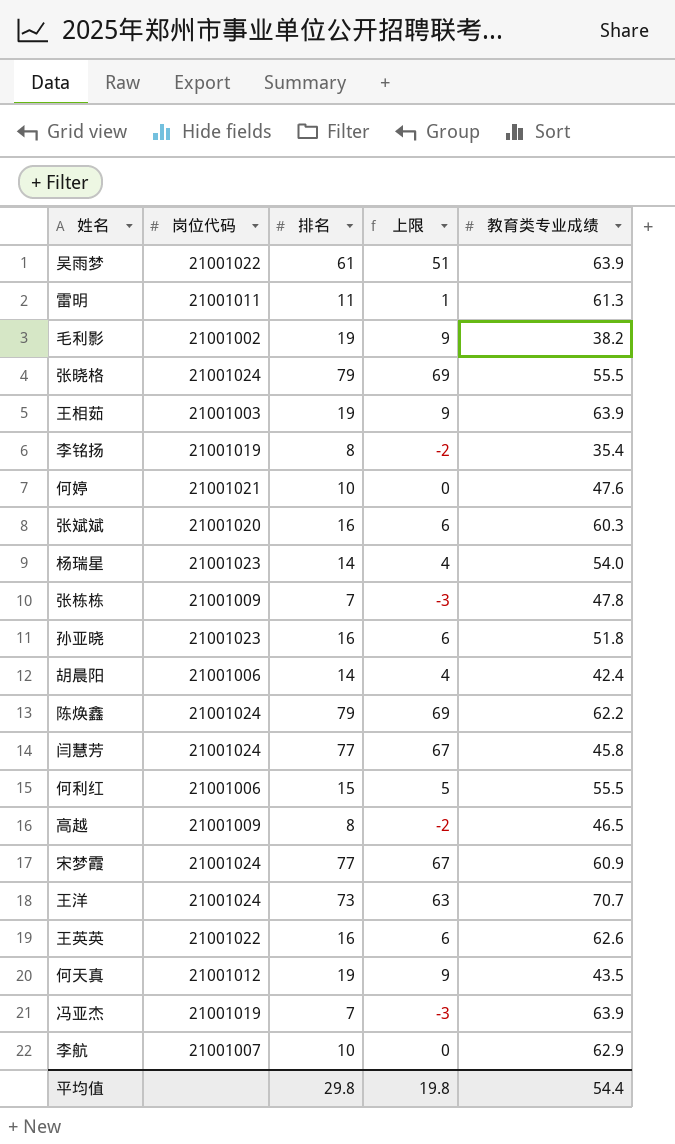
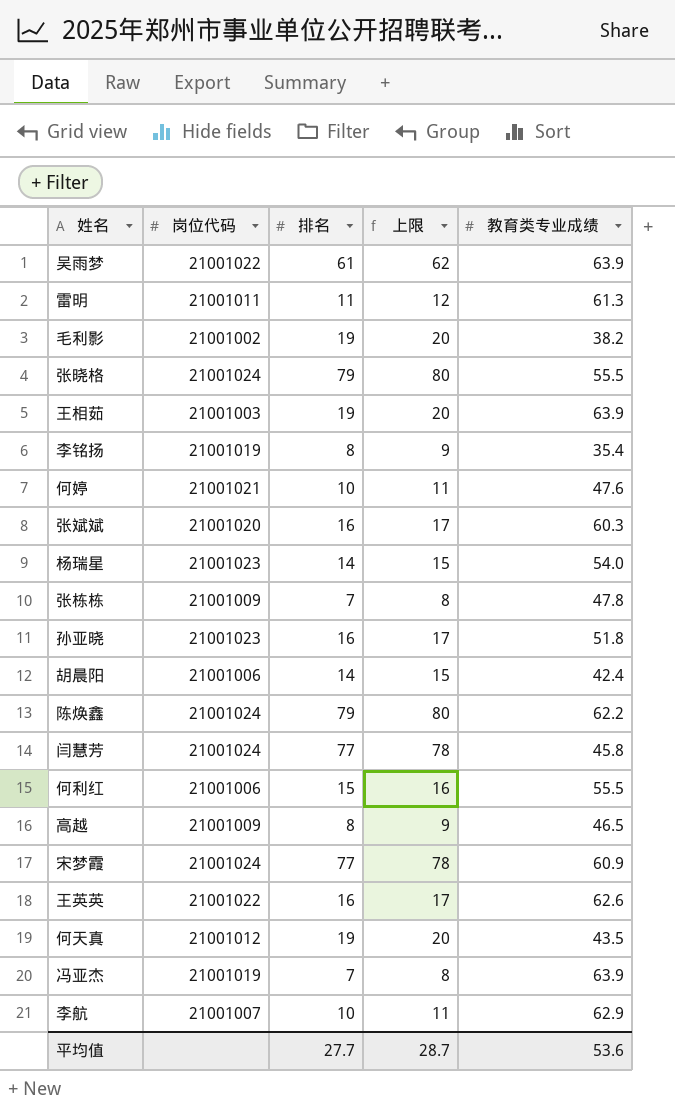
column 上限 | formula: [排名] - 10 -> [排名] + 1
row 王洋: 21001024 | 73 | 63 | 70.7 -> none
平均值 | 排名: 29.8 -> 27.7
平均值 | 上限: 19.8 -> 28.7
平均值 | 教育类专业成绩: 54.4 -> 53.6

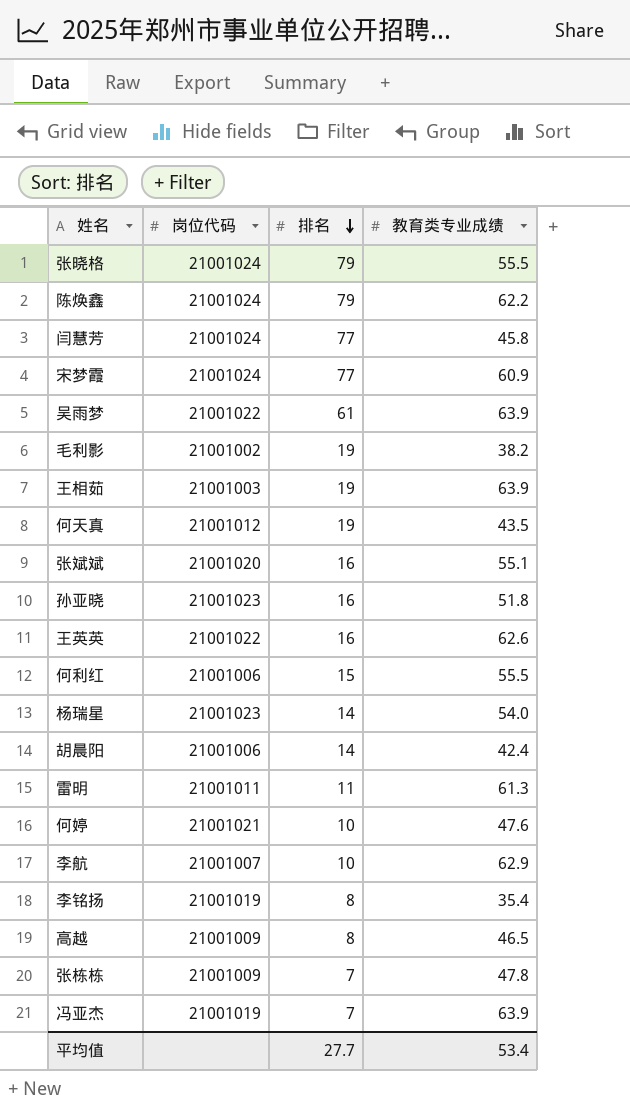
row order: none -> 排名 descending
column 上限 | formula: [排名] + 1 -> none
张斌斌 | 教育类专业成绩: 60.3 -> 55.1
平均值 | 教育类专业成绩: 53.6 -> 53.4

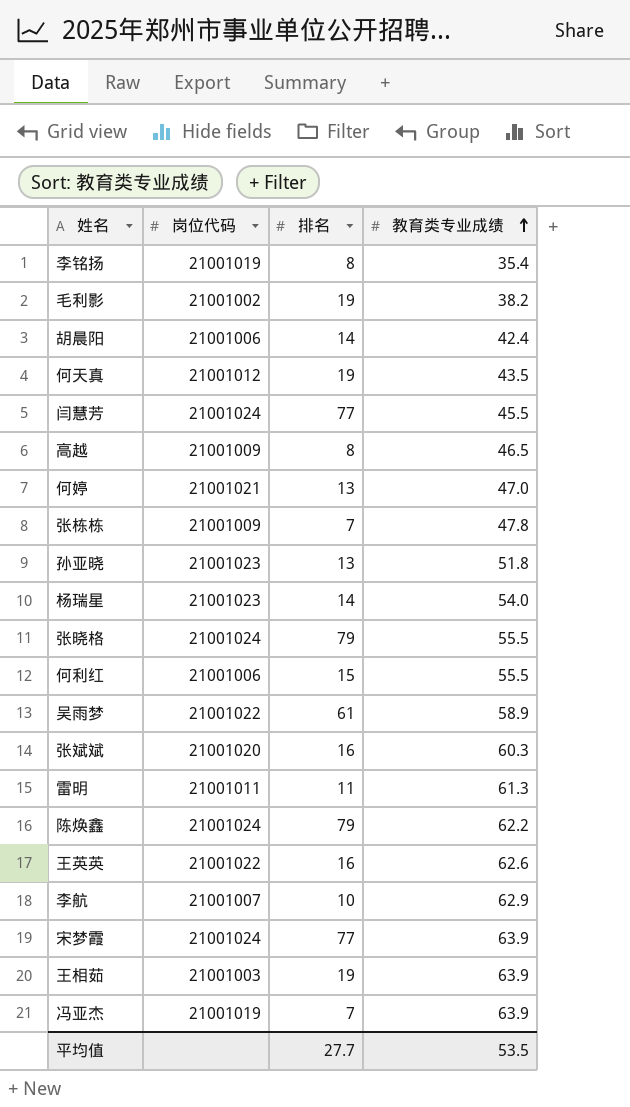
row order: 排名 descending -> 教育类专业成绩 ascending
闫慧芳 | 教育类专业成绩: 45.8 -> 45.5
何婷 | 排名: 10 -> 13
何婷 | 教育类专业成绩: 47.6 -> 47.0
孙亚晓 | 排名: 16 -> 13
吴雨梦 | 教育类专业成绩: 63.9 -> 58.9
张斌斌 | 教育类专业成绩: 55.1 -> 60.3
宋梦霞 | 教育类专业成绩: 60.9 -> 63.9
平均值 | 教育类专业成绩: 53.4 -> 53.5

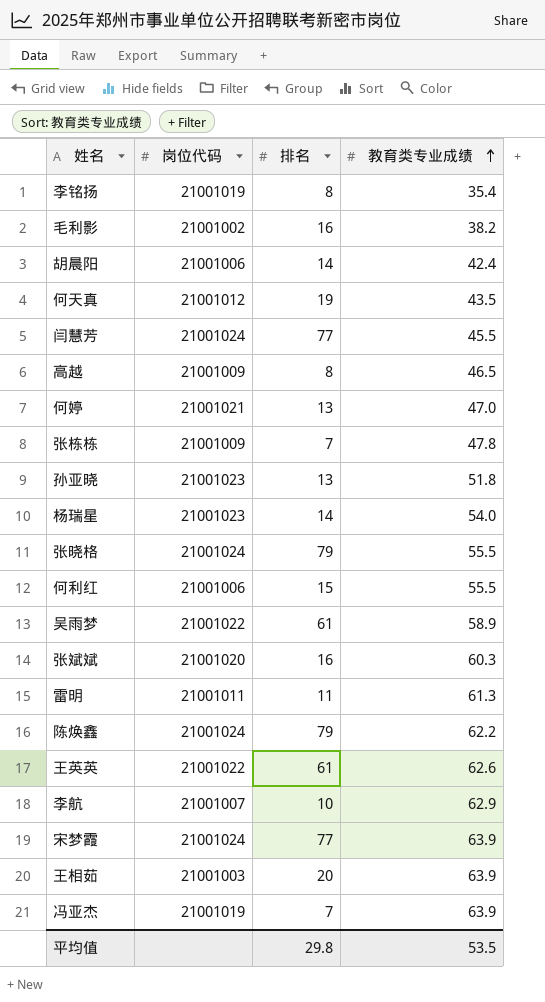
毛利影 | 排名: 19 -> 16
王英英 | 排名: 16 -> 61
王相茹 | 排名: 19 -> 20
平均值 | 排名: 27.7 -> 29.8

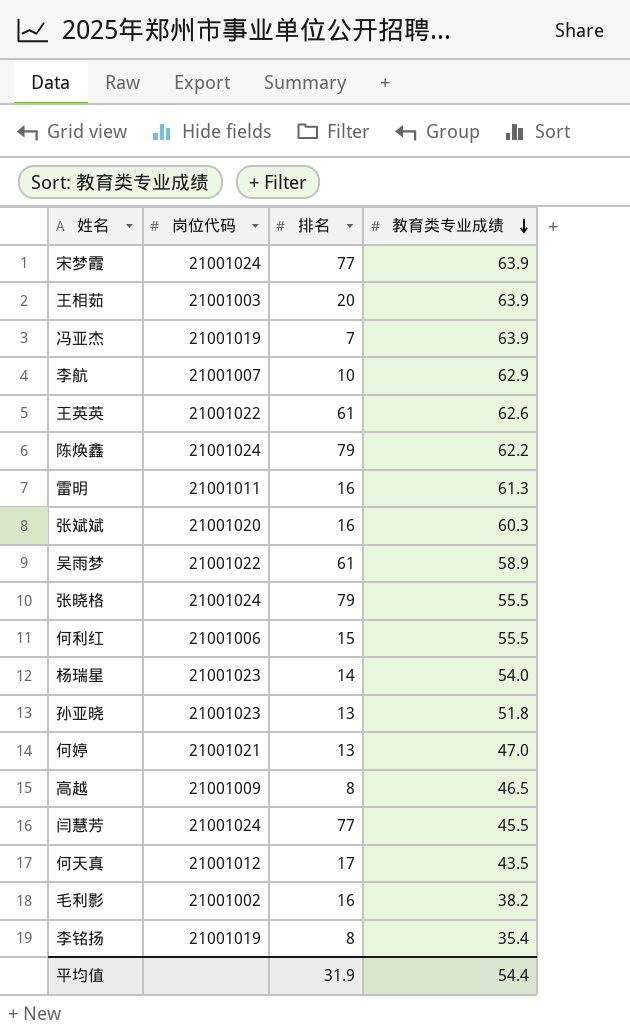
row order: 教育类专业成绩 ascending -> 教育类专业成绩 descending
row 胡晨阳: 21001006 | 14 | 42.4 -> none
row 张栋栋: 21001009 | 7 | 47.8 -> none
雷明 | 排名: 11 -> 16
何天真 | 排名: 19 -> 17
平均值 | 排名: 29.8 -> 31.9
平均值 | 教育类专业成绩: 53.5 -> 54.4

